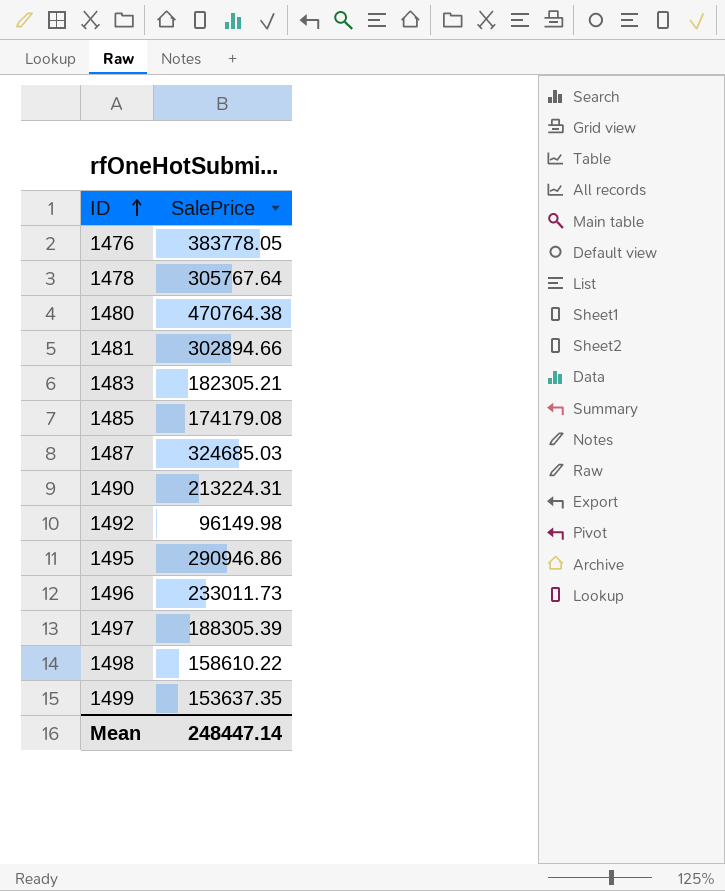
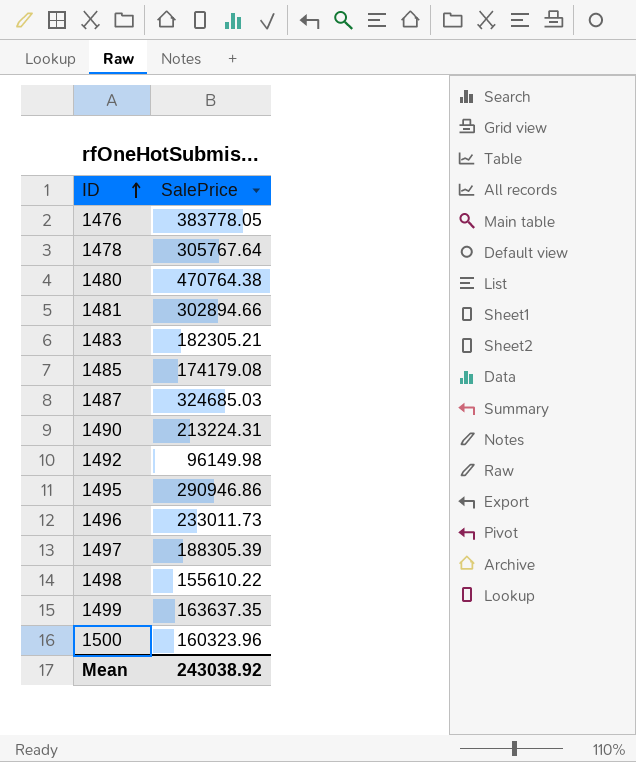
1498 | SalePrice: 158610.22 -> 155610.22
1499 | SalePrice: 153637.35 -> 163637.35
row 1500: none -> 160323.96
Mean | SalePrice: 248447.14 -> 243038.92

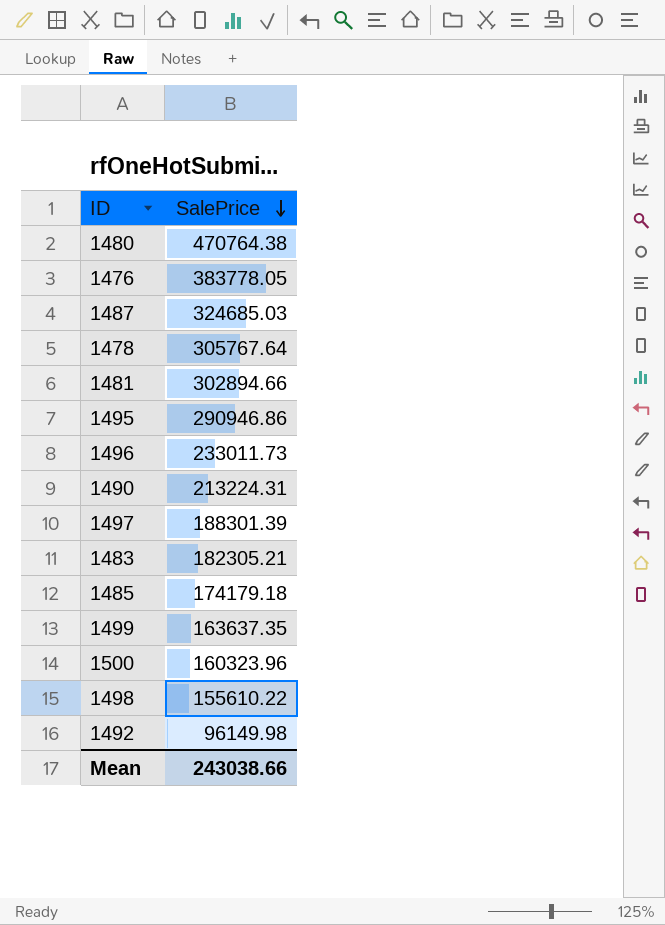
row order: ID ascending -> SalePrice descending
1497 | SalePrice: 188305.39 -> 188301.39
1485 | SalePrice: 174179.08 -> 174179.18
Mean | SalePrice: 243038.92 -> 243038.66

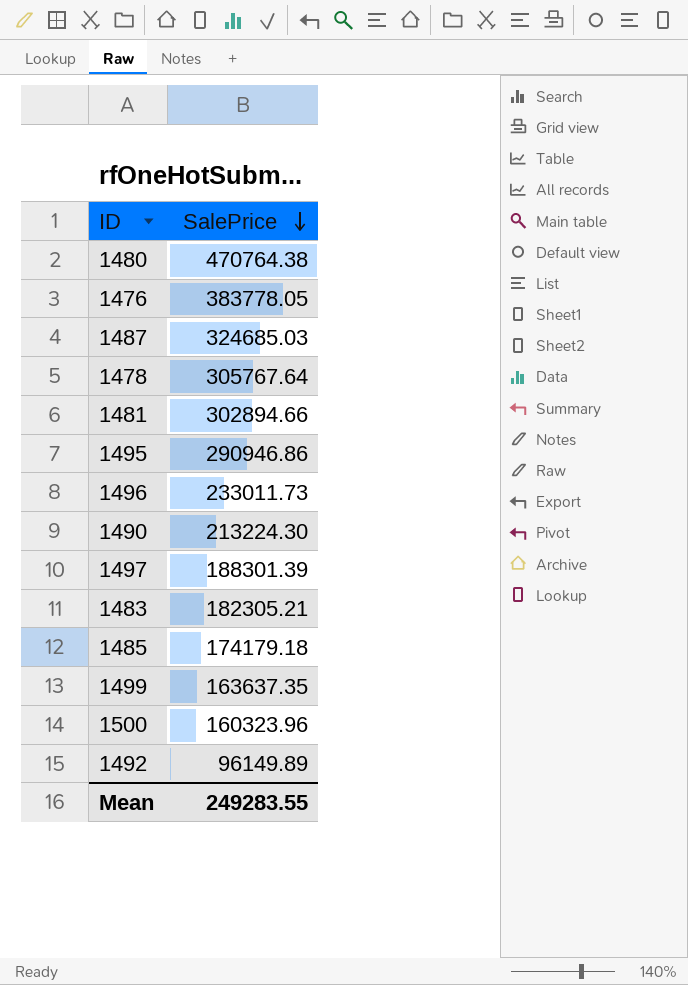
row 1498: 155610.22 -> none
1490 | SalePrice: 213224.31 -> 213224.30
1492 | SalePrice: 96149.98 -> 96149.89
Mean | SalePrice: 243038.66 -> 249283.55

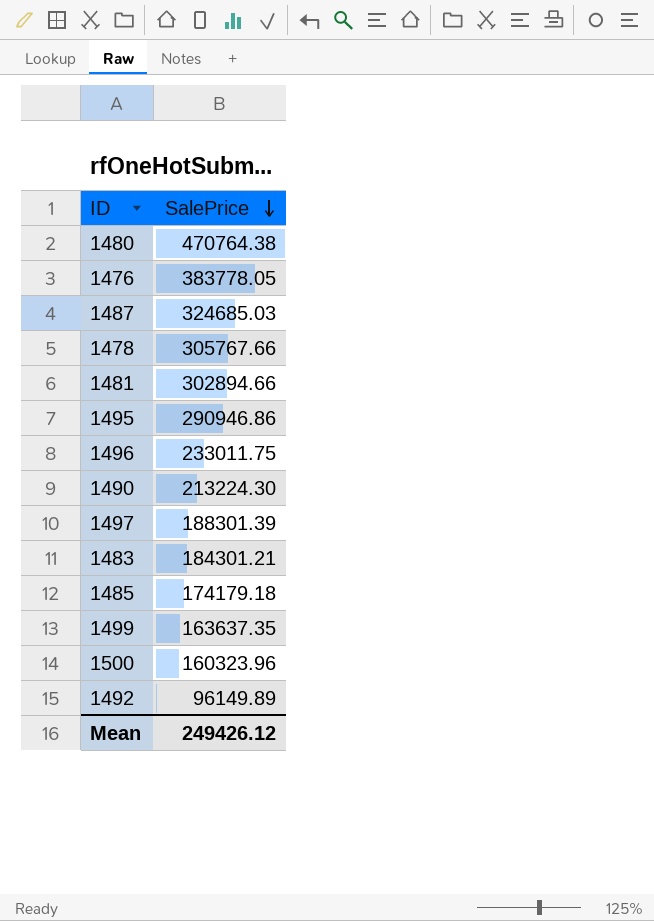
1478 | SalePrice: 305767.64 -> 305767.66
1496 | SalePrice: 233011.73 -> 233011.75
1483 | SalePrice: 182305.21 -> 184301.21
Mean | SalePrice: 249283.55 -> 249426.12

